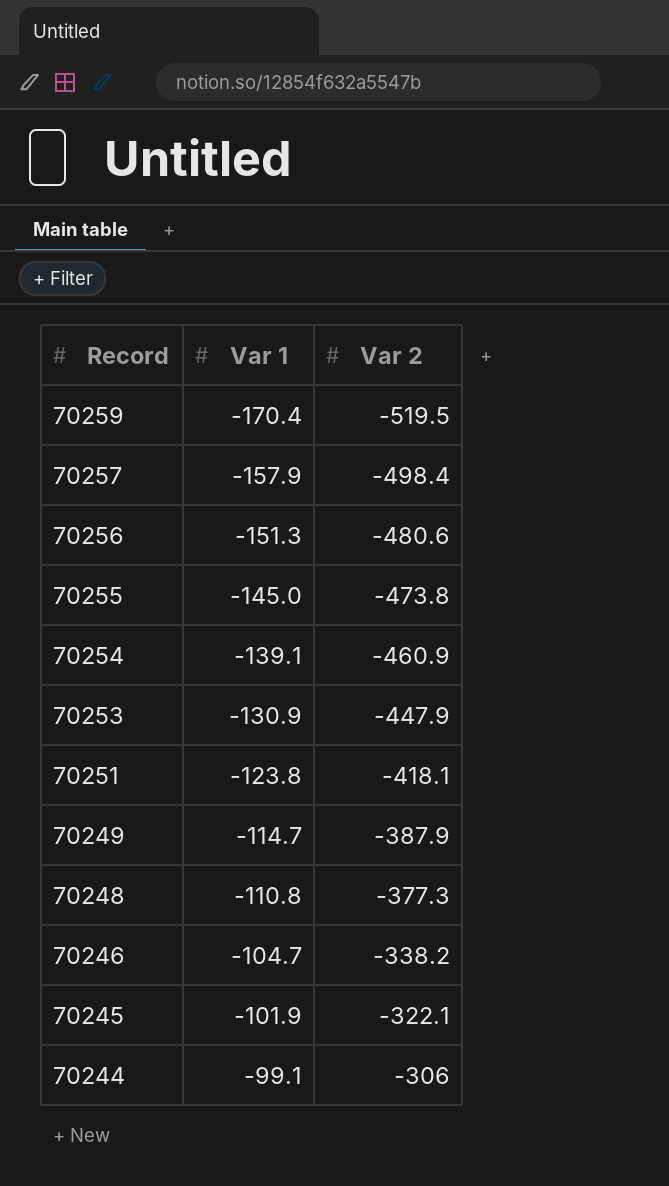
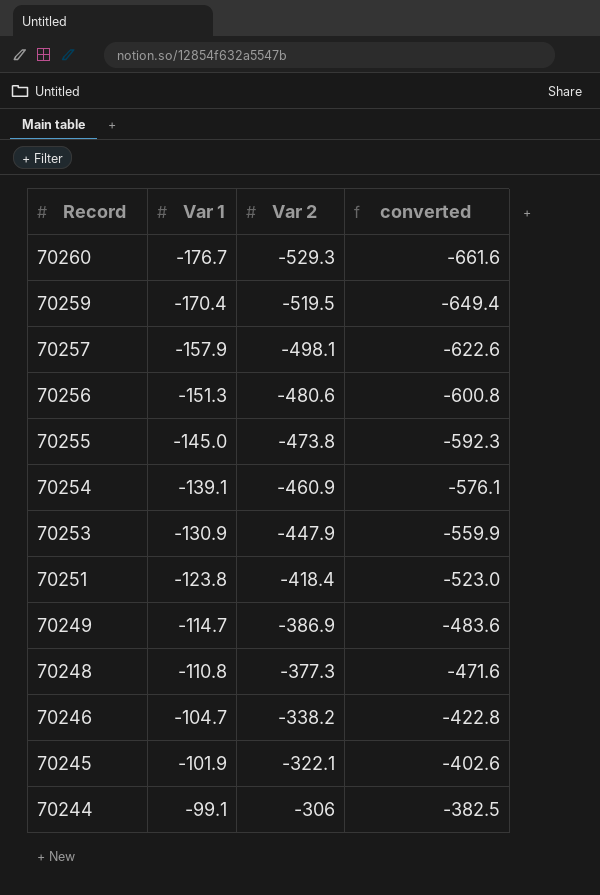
column converted | formula: none -> [Var 2] * 1.25
row 70260: none -> -176.7 | -529.3 | -661.6
70257 | Var 2: -498.4 -> -498.1
70251 | Var 2: -418.1 -> -418.4
70249 | Var 2: -387.9 -> -386.9

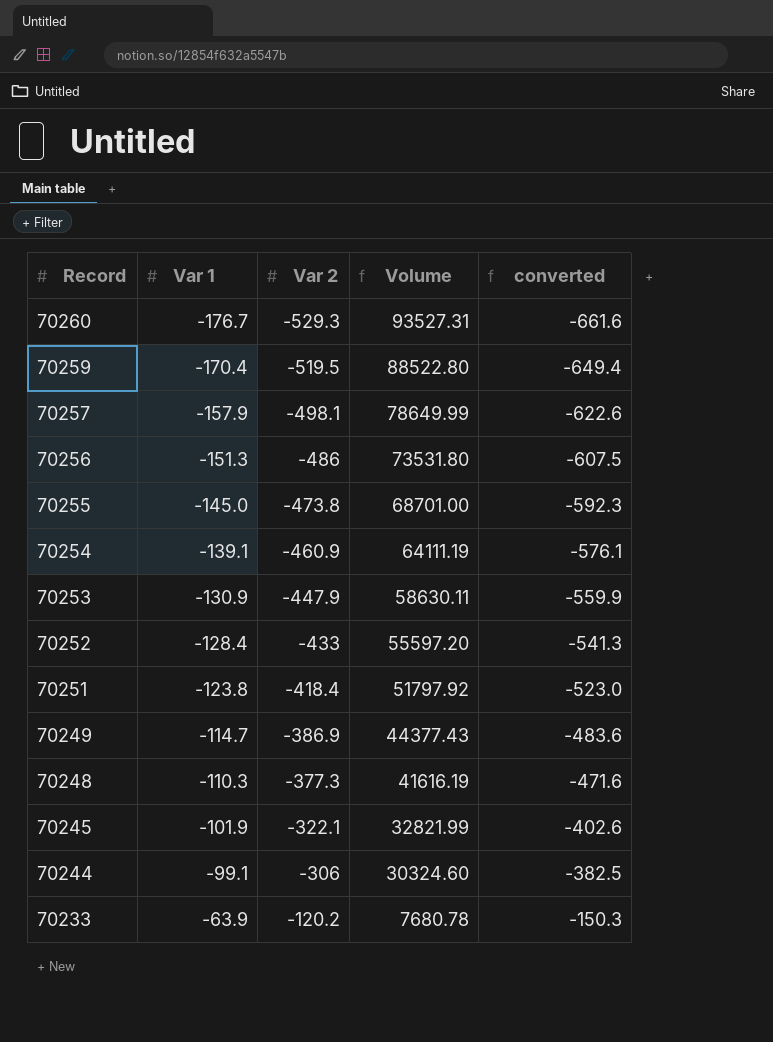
column Volume | formula: none -> [Var 1] * [Var 2]
row 70246: -104.7 | -338.2 | -422.8 -> none
70256 | Var 2: -480.6 -> -486
70256 | converted: -600.8 -> -607.5
row 70252: none -> -128.4 | -433 | 55597.20 | -541.3
70248 | Var 1: -110.8 -> -110.3
row 70233: none -> -63.9 | -120.2 | 7680.78 | -150.3

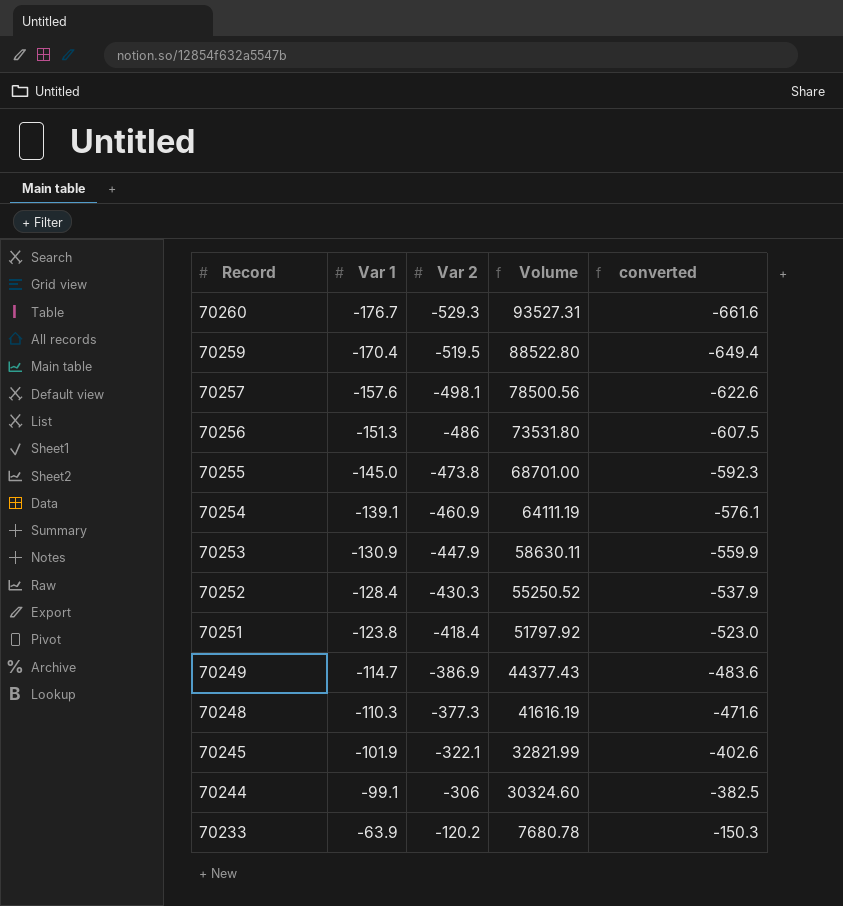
70257 | Var 1: -157.9 -> -157.6
70257 | Volume: 78649.99 -> 78500.56
70252 | Var 2: -433 -> -430.3
70252 | Volume: 55597.20 -> 55250.52
70252 | converted: -541.3 -> -537.9

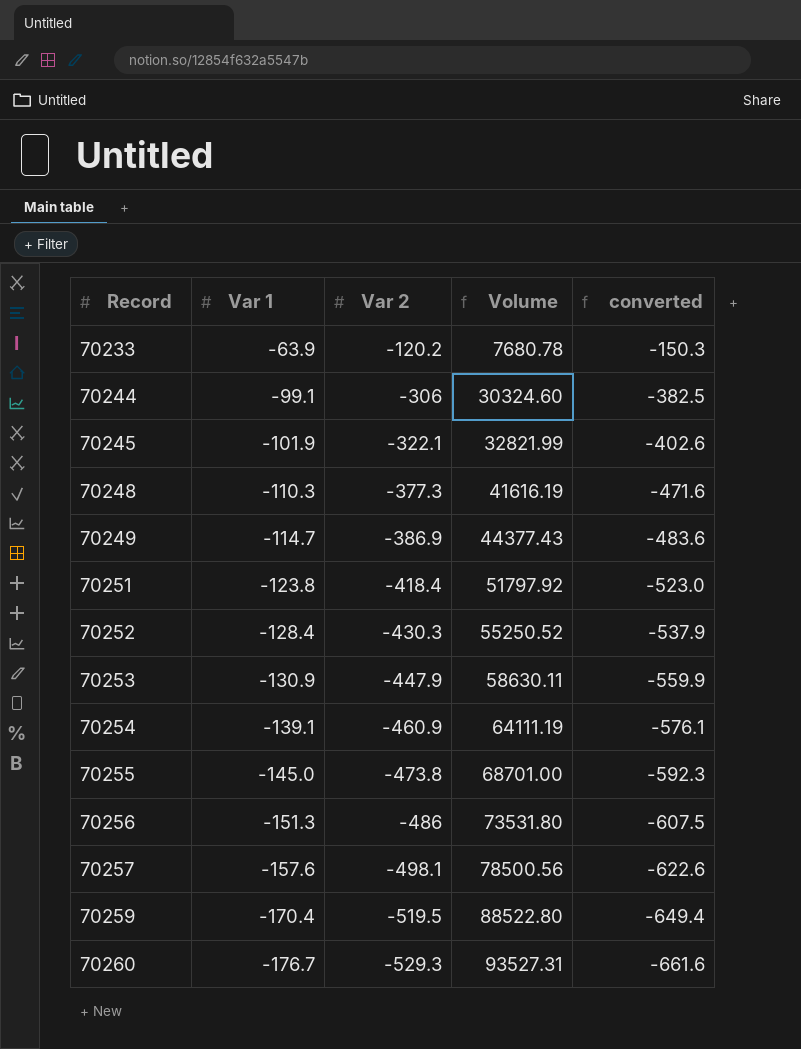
row order: Record descending -> Record ascending

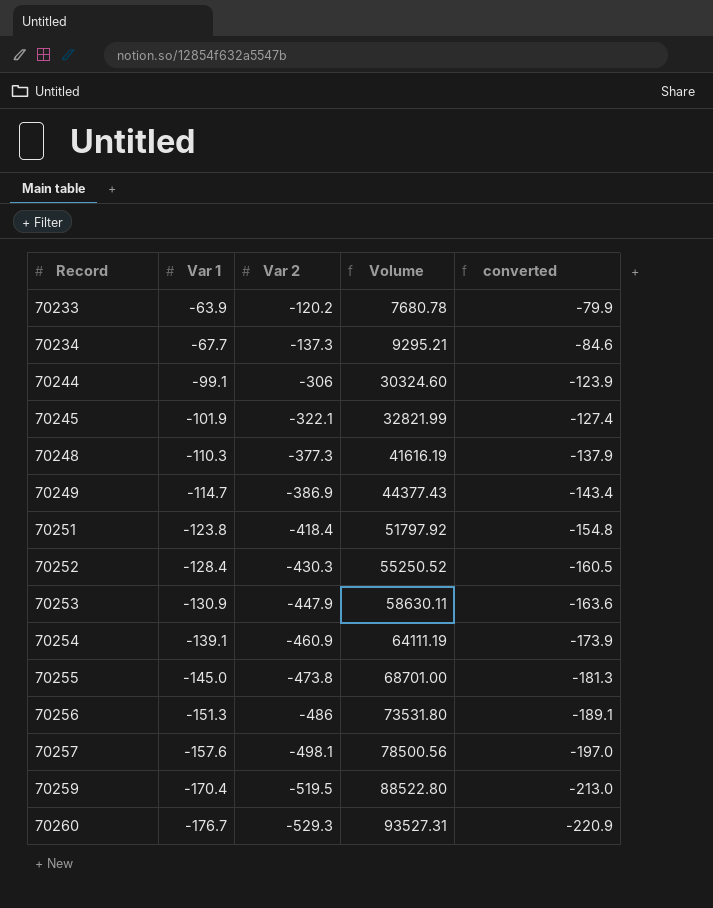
column converted | formula: [Var 2] * 1.25 -> [Var 1] * 1.25
row 70234: none -> -67.7 | -137.3 | 9295.21 | -84.6

